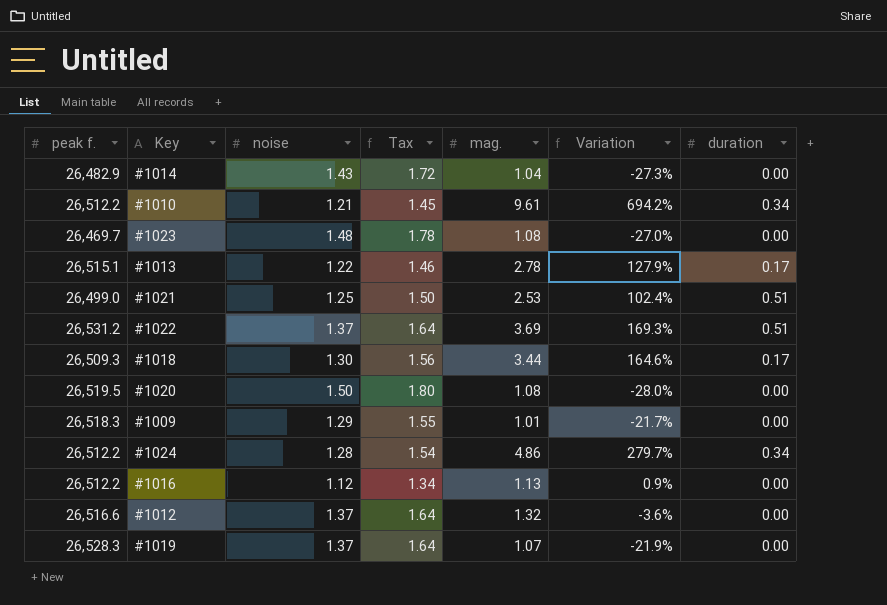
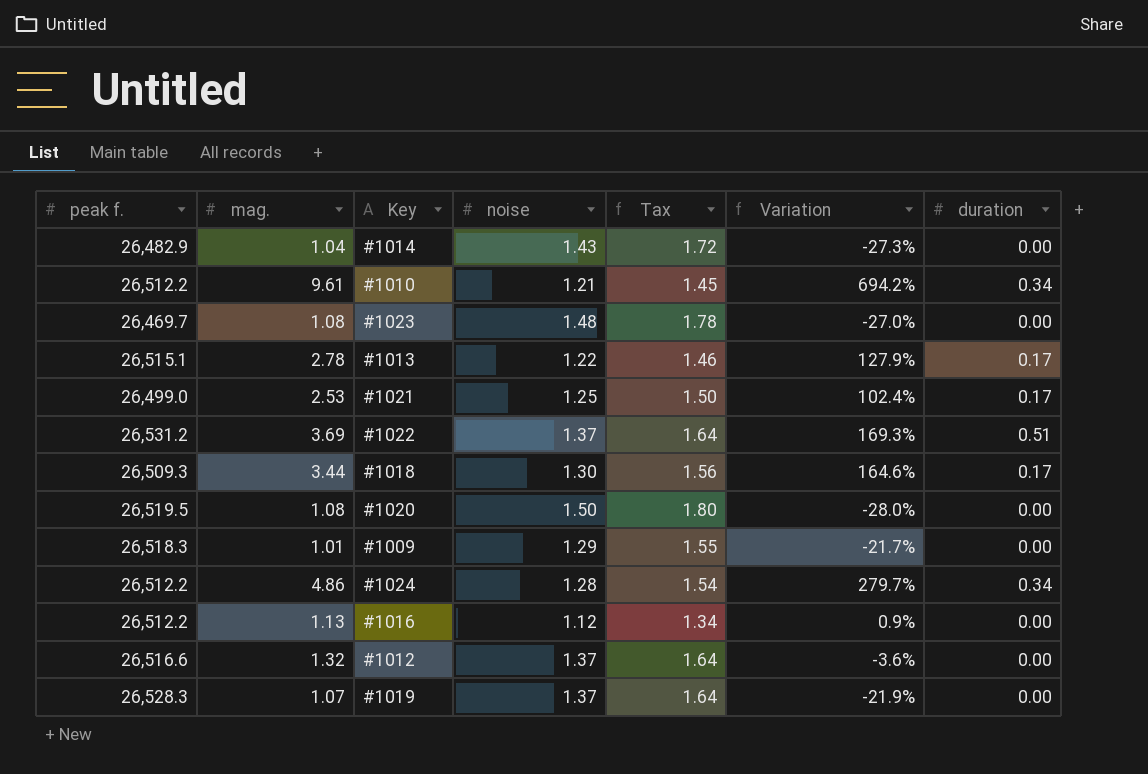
column mag. | position: 5 -> 2
#1021 | duration: 0.51 -> 0.17

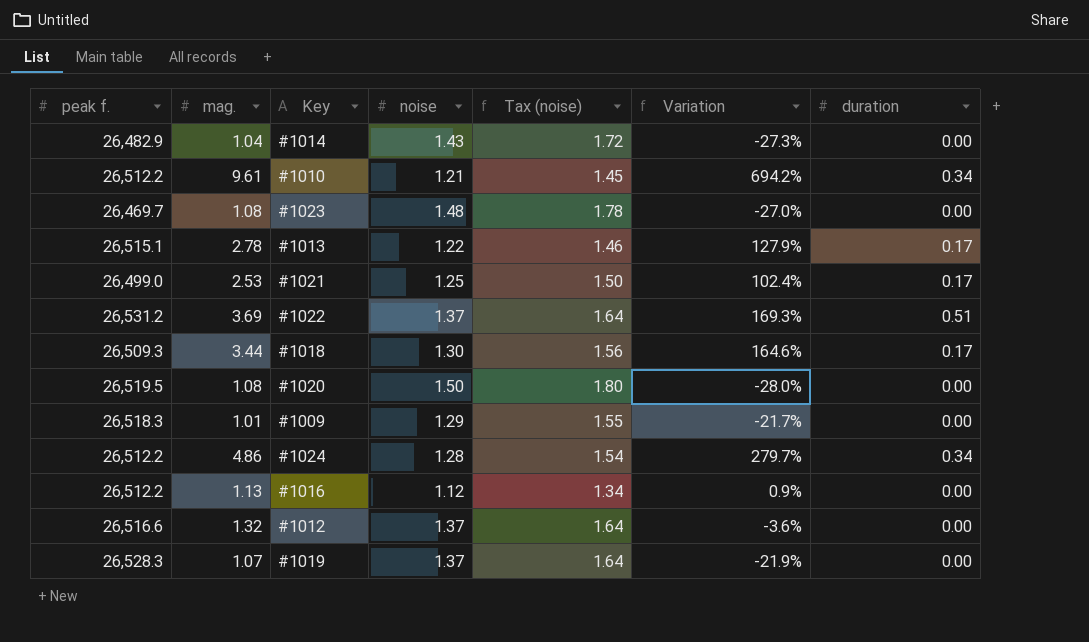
column name: Tax -> Tax (noise)

